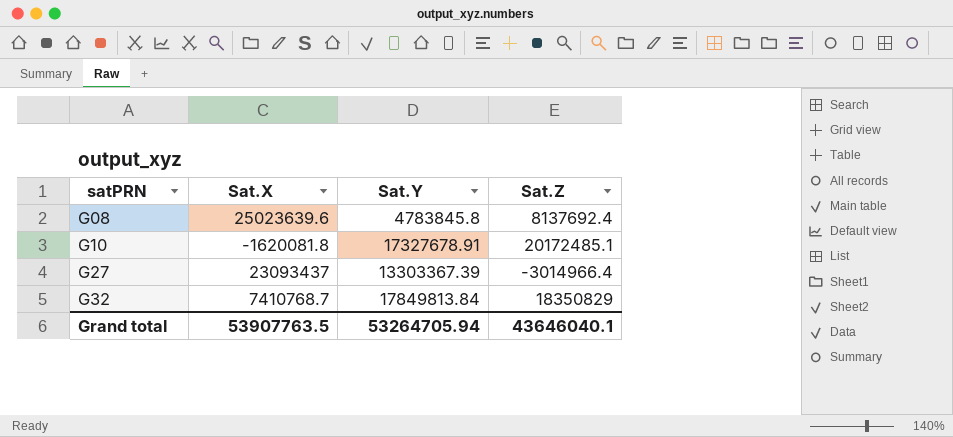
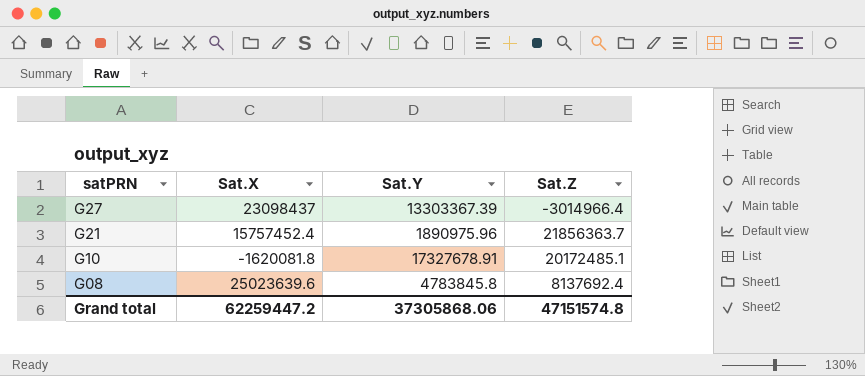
row order: satPRN ascending -> satPRN descending
row G32: 7410768.7 | 17849813.84 | 18350829 -> none
G27 | Sat.X: 23093437 -> 23098437
row G21: none -> 15757452.4 | 1890975.96 | 21856363.7
Grand total | Sat.X: 53907763.5 -> 62259447.2
Grand total | Sat.Y: 53264705.94 -> 37305868.06
Grand total | Sat.Z: 43646040.1 -> 47151574.8

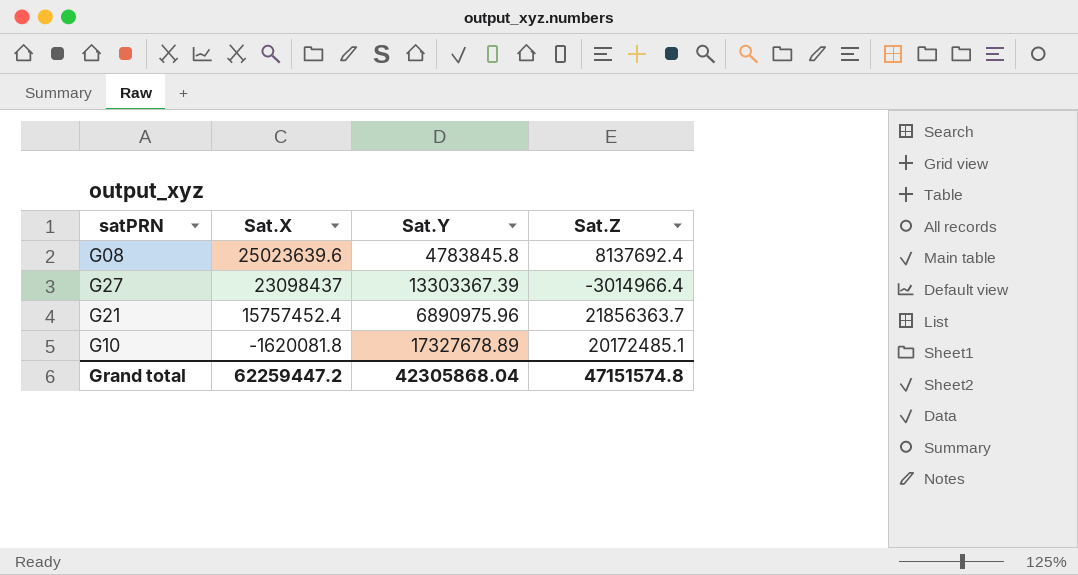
row order: satPRN descending -> Sat.X descending
G21 | Sat.Y: 1890975.96 -> 6890975.96
G10 | Sat.Y: 17327678.91 -> 17327678.89
Grand total | Sat.Y: 37305868.06 -> 42305868.04

